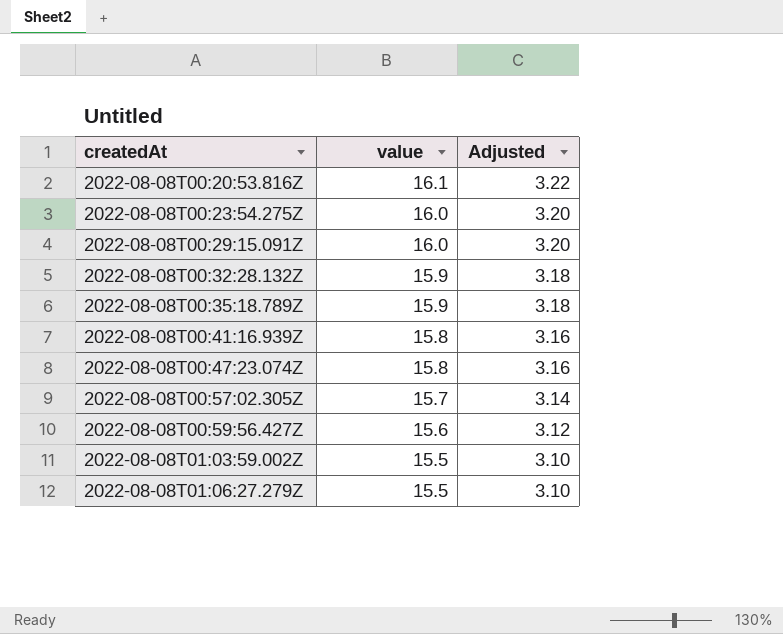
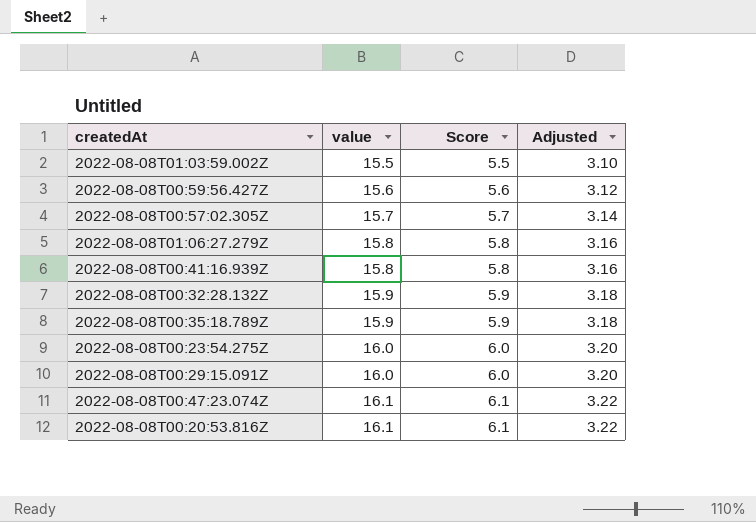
row order: createdAt ascending -> value ascending
column Score | formula: none -> [value] - 10
2022-08-08T01:06:27.279Z | value: 15.5 -> 15.8
2022-08-08T01:06:27.279Z | Adjusted: 3.10 -> 3.16
2022-08-08T00:47:23.074Z | value: 15.8 -> 16.1
2022-08-08T00:47:23.074Z | Adjusted: 3.16 -> 3.22

